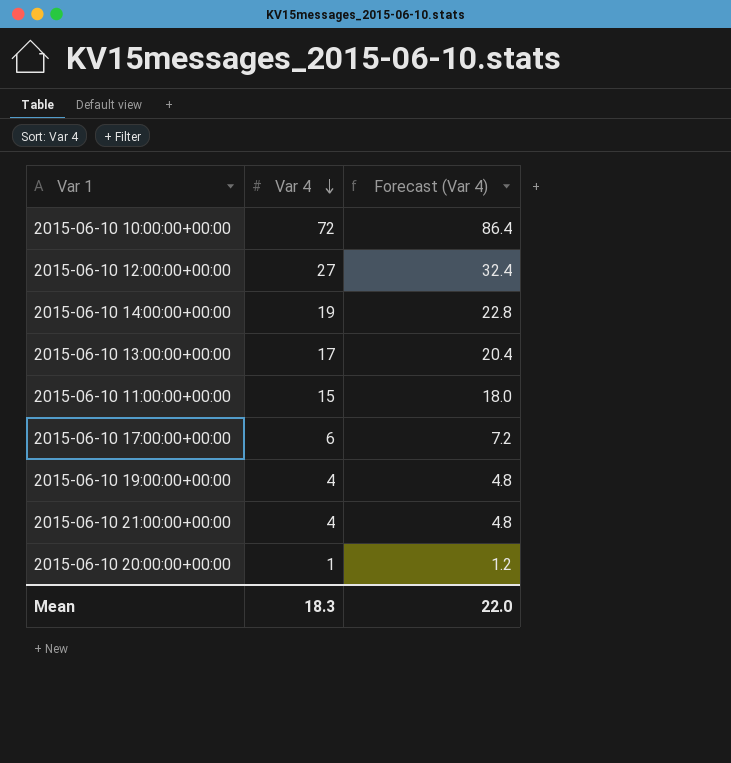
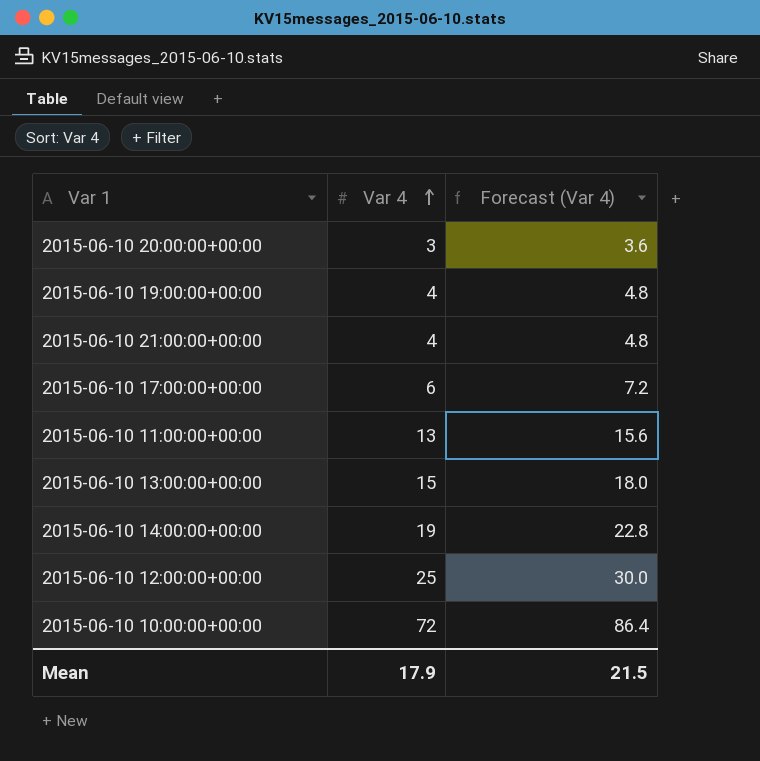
row order: Var 4 descending -> Var 4 ascending
2015-06-10 20:00:00+00:00 | Var 4: 1 -> 3
2015-06-10 20:00:00+00:00 | Forecast (Var 4): 1.2 -> 3.6
2015-06-10 11:00:00+00:00 | Var 4: 15 -> 13
2015-06-10 11:00:00+00:00 | Forecast (Var 4): 18.0 -> 15.6
2015-06-10 13:00:00+00:00 | Var 4: 17 -> 15
2015-06-10 13:00:00+00:00 | Forecast (Var 4): 20.4 -> 18.0
2015-06-10 12:00:00+00:00 | Var 4: 27 -> 25
2015-06-10 12:00:00+00:00 | Forecast (Var 4): 32.4 -> 30.0
Mean | Var 4: 18.3 -> 17.9
Mean | Forecast (Var 4): 22.0 -> 21.5

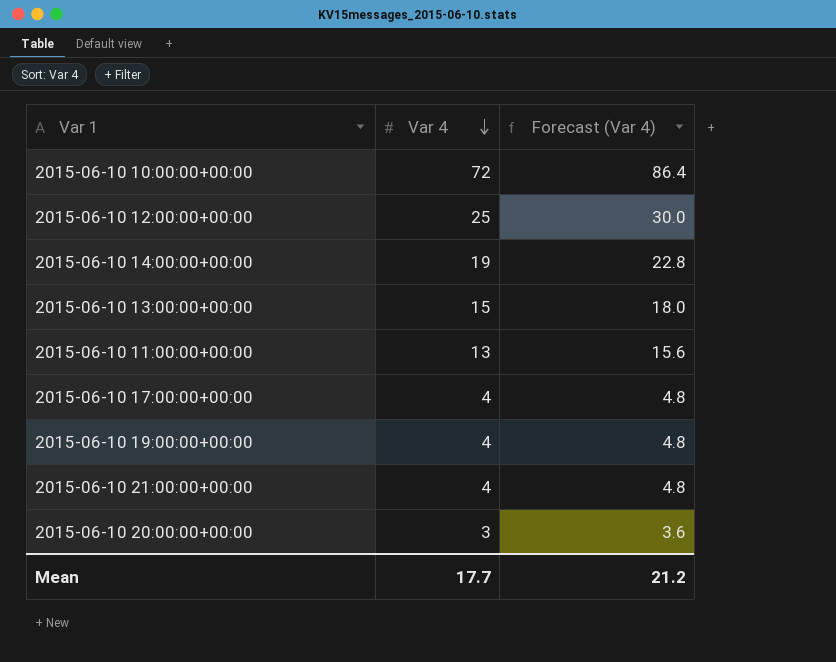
row order: Var 4 ascending -> Var 4 descending
2015-06-10 17:00:00+00:00 | Var 4: 6 -> 4
2015-06-10 17:00:00+00:00 | Forecast (Var 4): 7.2 -> 4.8
Mean | Var 4: 17.9 -> 17.7
Mean | Forecast (Var 4): 21.5 -> 21.2

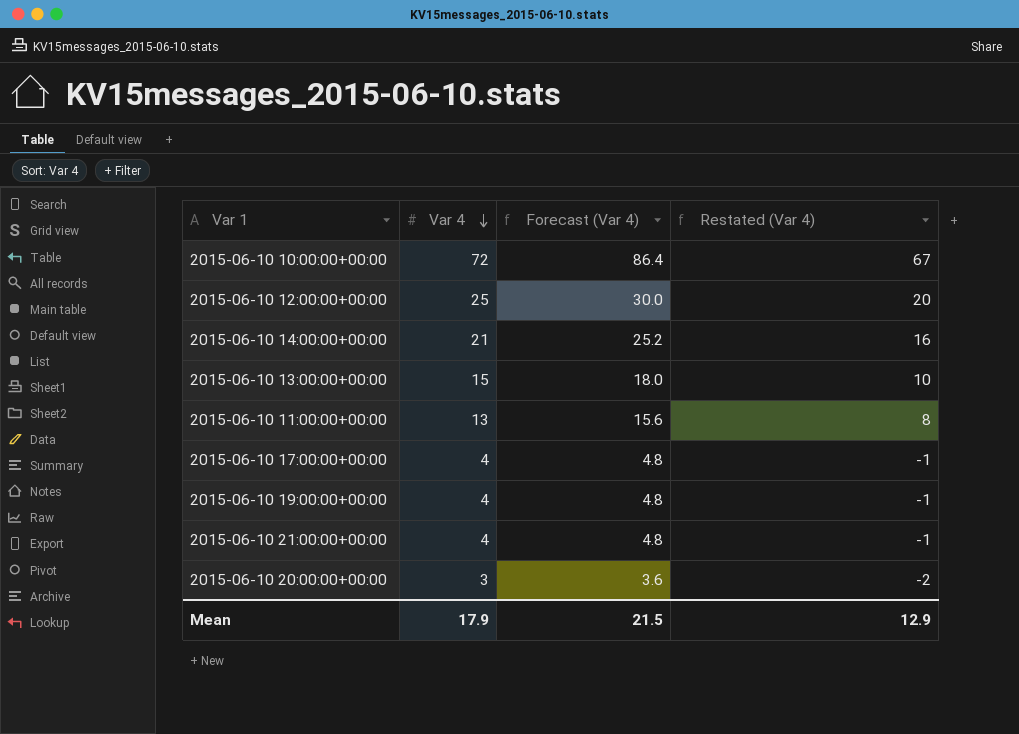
column Restated (Var 4) | formula: none -> [Var 4] - 5
2015-06-10 14:00:00+00:00 | Var 4: 19 -> 21
2015-06-10 14:00:00+00:00 | Forecast (Var 4): 22.8 -> 25.2
Mean | Var 4: 17.7 -> 17.9
Mean | Forecast (Var 4): 21.2 -> 21.5

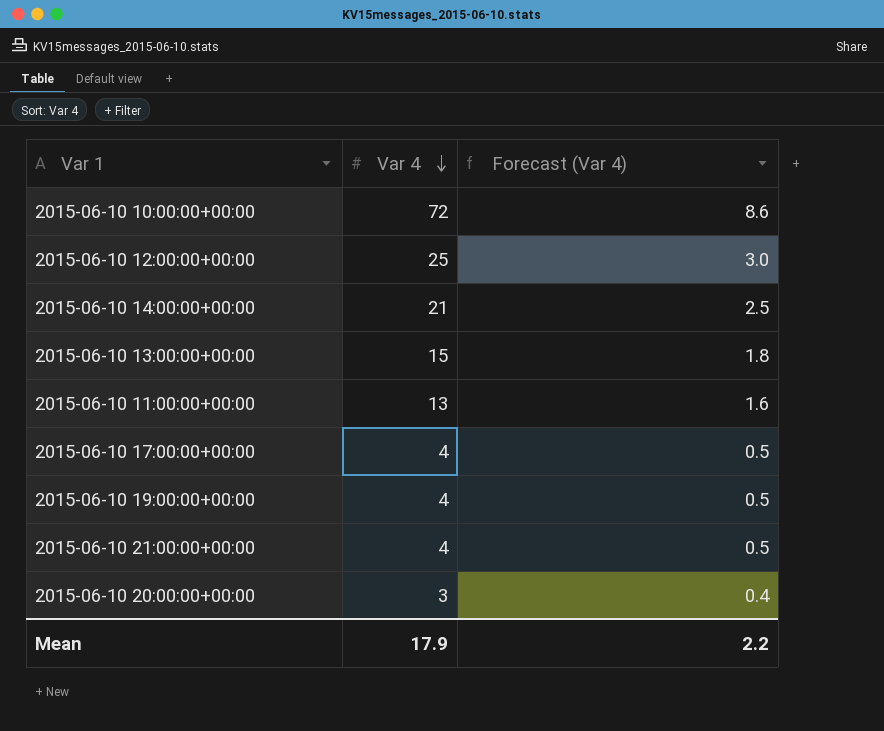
column Restated (Var 4) | formula: [Var 4] - 5 -> none
column Forecast (Var 4) | formula: [Var 4] * 1.2 -> [Var 4] * 0.12
Mean | Forecast (Var 4): 21.5 -> 2.2

